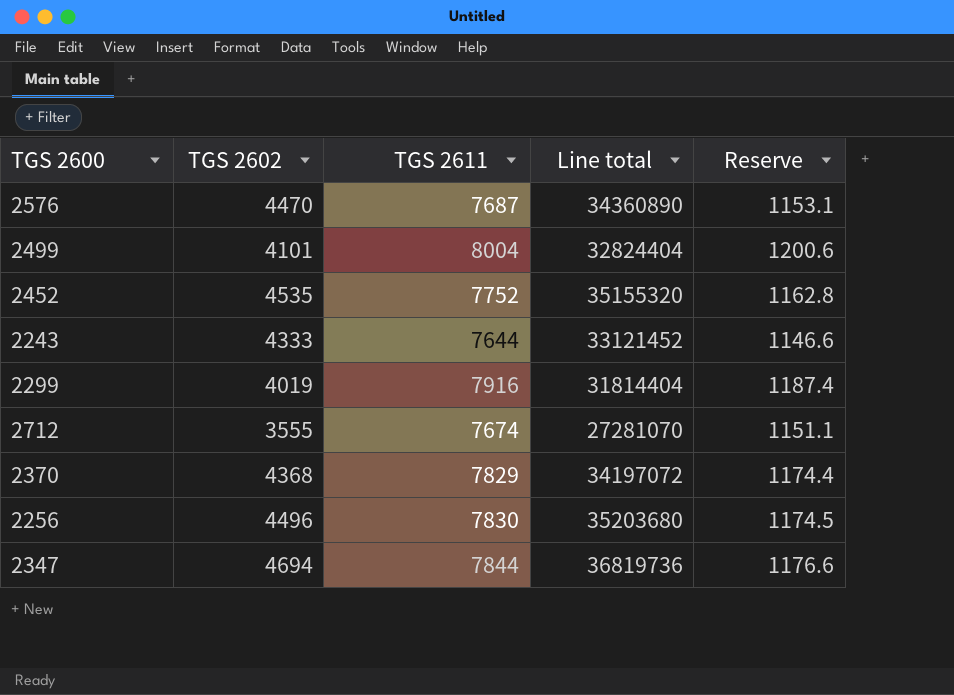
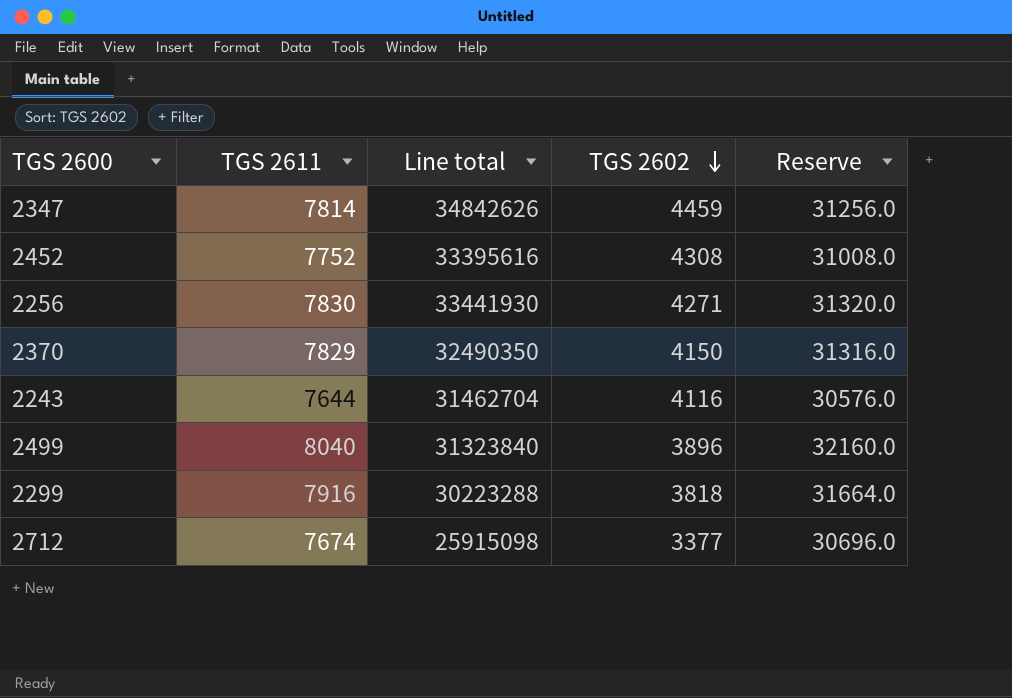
row order: none -> TGS 2602 descending
column TGS 2602 | position: 2 -> 4
column Reserve | formula: [TGS 2611] * 0.15 -> [TGS 2611] * 4
row 2576: 4470 | 7687 | 34360890 | 1153.1 -> none
2347 | TGS 2611: 7844 -> 7814
2347 | Line total: 36819736 -> 34842626
2347 | TGS 2602: 4694 -> 4459
2452 | Line total: 35155320 -> 33395616
2452 | TGS 2602: 4535 -> 4308
2256 | Line total: 35203680 -> 33441930
2256 | TGS 2602: 4496 -> 4271
2370 | Line total: 34197072 -> 32490350
2370 | TGS 2602: 4368 -> 4150
2243 | Line total: 33121452 -> 31462704
2243 | TGS 2602: 4333 -> 4116
2499 | TGS 2611: 8004 -> 8040
2499 | Line total: 32824404 -> 31323840
2499 | TGS 2602: 4101 -> 3896
2299 | Line total: 31814404 -> 30223288
2299 | TGS 2602: 4019 -> 3818
2712 | Line total: 27281070 -> 25915098
2712 | TGS 2602: 3555 -> 3377

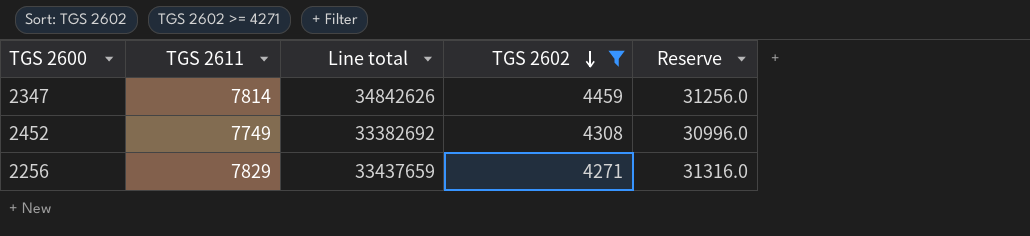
filter: none -> TGS 2602 >= 4271
2452 | TGS 2611: 7752 -> 7749
2452 | Line total: 33395616 -> 33382692
2452 | Reserve: 31008.0 -> 30996.0
2256 | TGS 2611: 7830 -> 7829
2256 | Line total: 33441930 -> 33437659
2256 | Reserve: 31320.0 -> 31316.0

